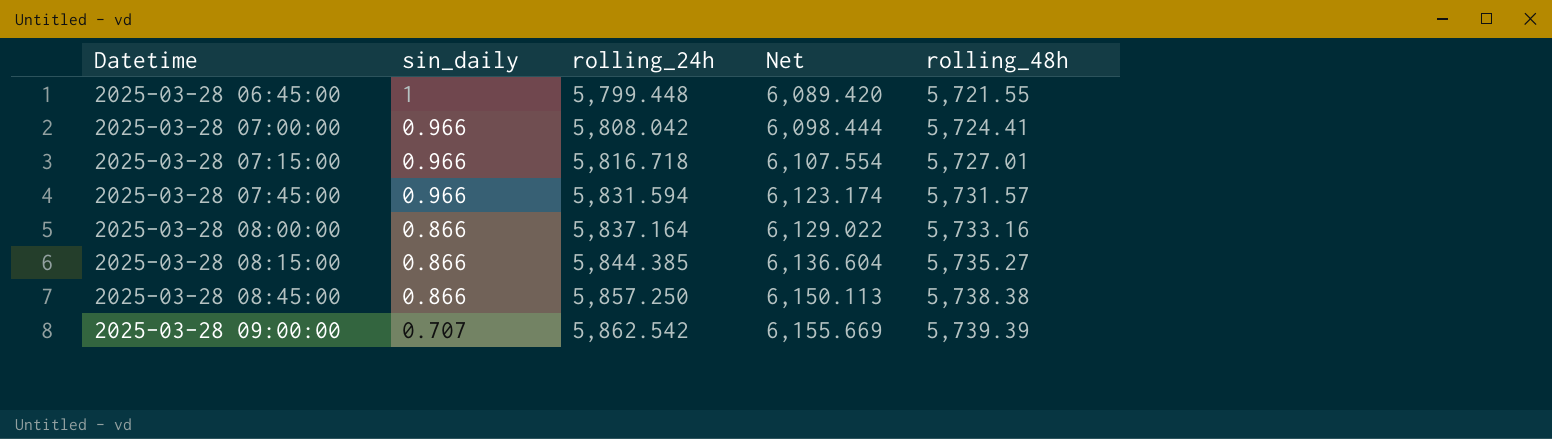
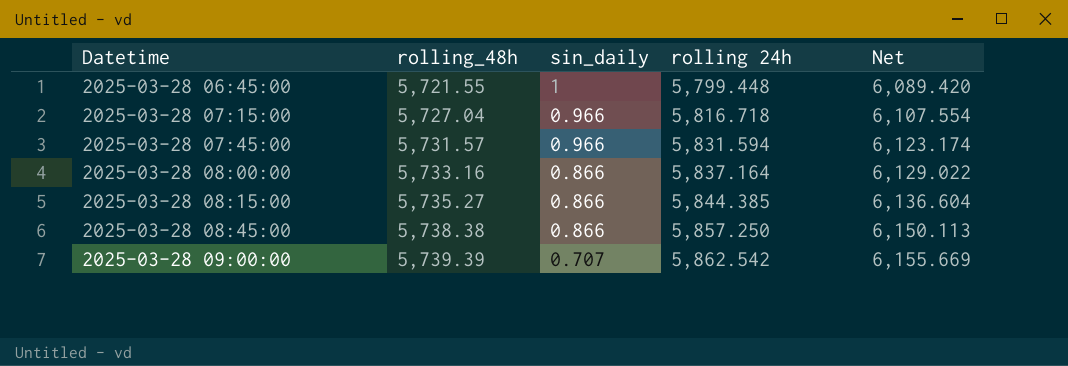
column rolling_48h | position: 5 -> 2
column name: rolling_24h -> rolling 24h
row 2025-03-28 07:00:00: 0.966 | 5,808.042 | 6,098.444 | 5,724.41 -> none
2025-03-28 07:15:00 | rolling_48h: 5,727.01 -> 5,727.04

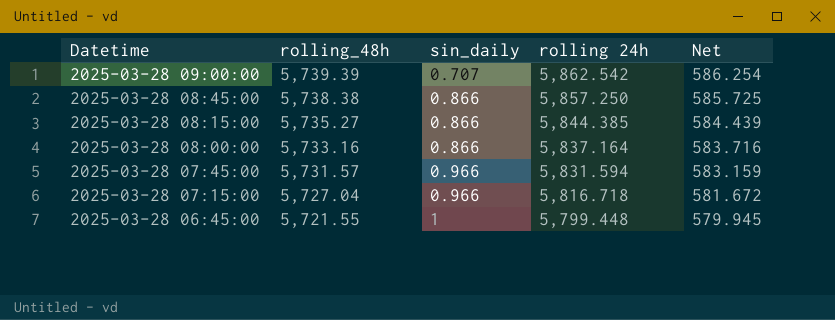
row order: Datetime ascending -> Datetime descending
column Net | formula: [rolling 24h] * 1.05 -> [rolling 24h] * 0.1

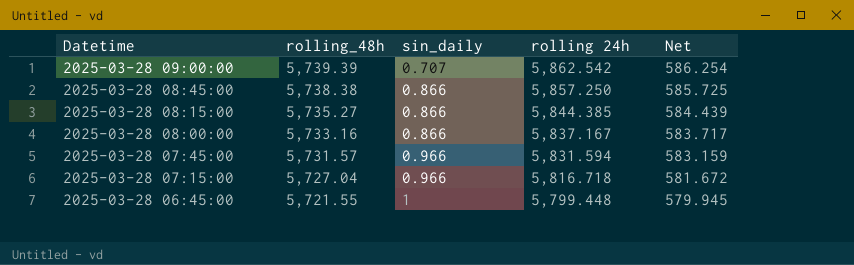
2025-03-28 08:00:00 | rolling 24h: 5,837.164 -> 5,837.167
2025-03-28 08:00:00 | Net: 583.716 -> 583.717

